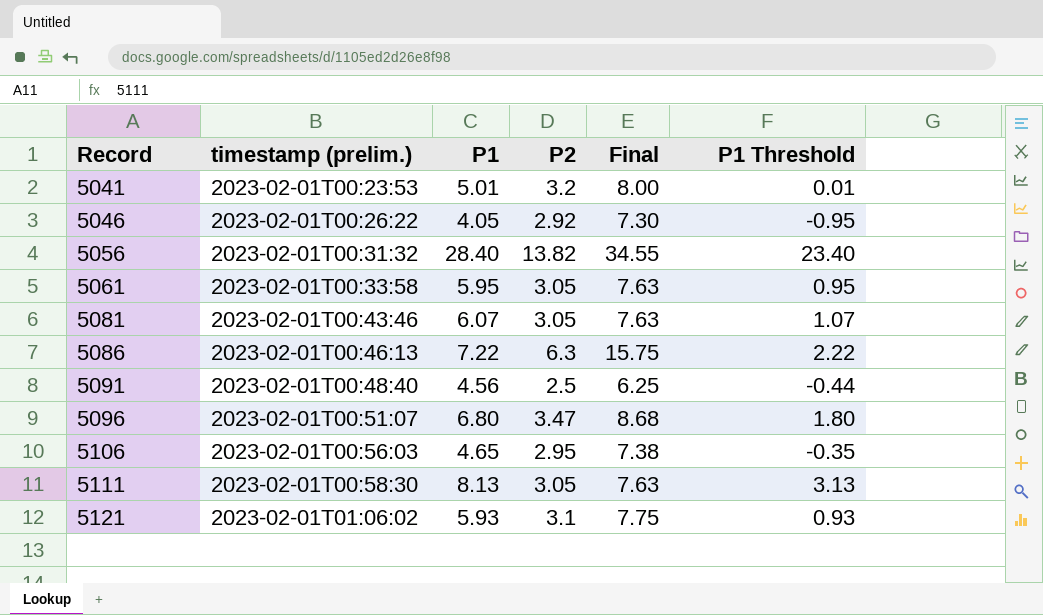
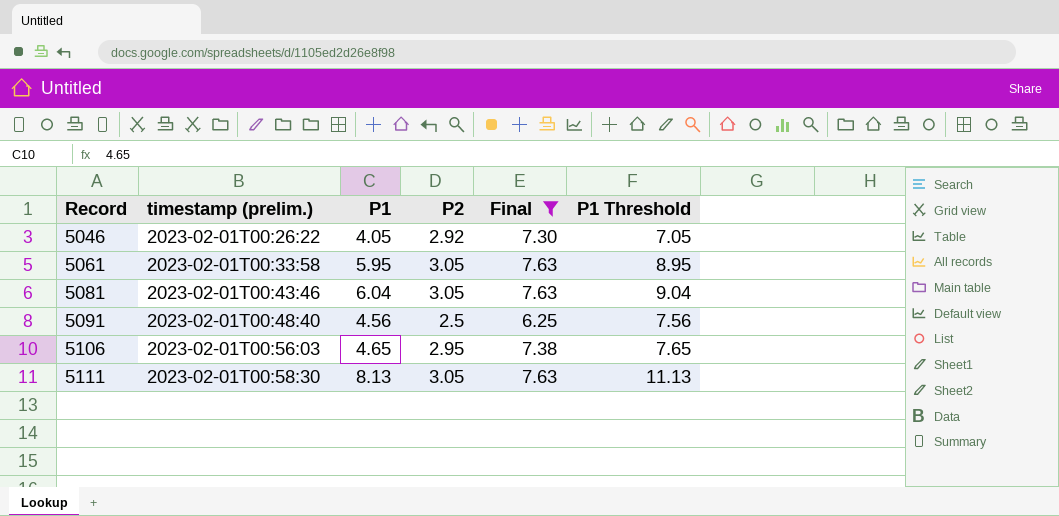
filter: none -> Final <= 7.63
column P1 Threshold | formula: [P1] - 5 -> [P1] + 3
5081 | P1: 6.07 -> 6.04

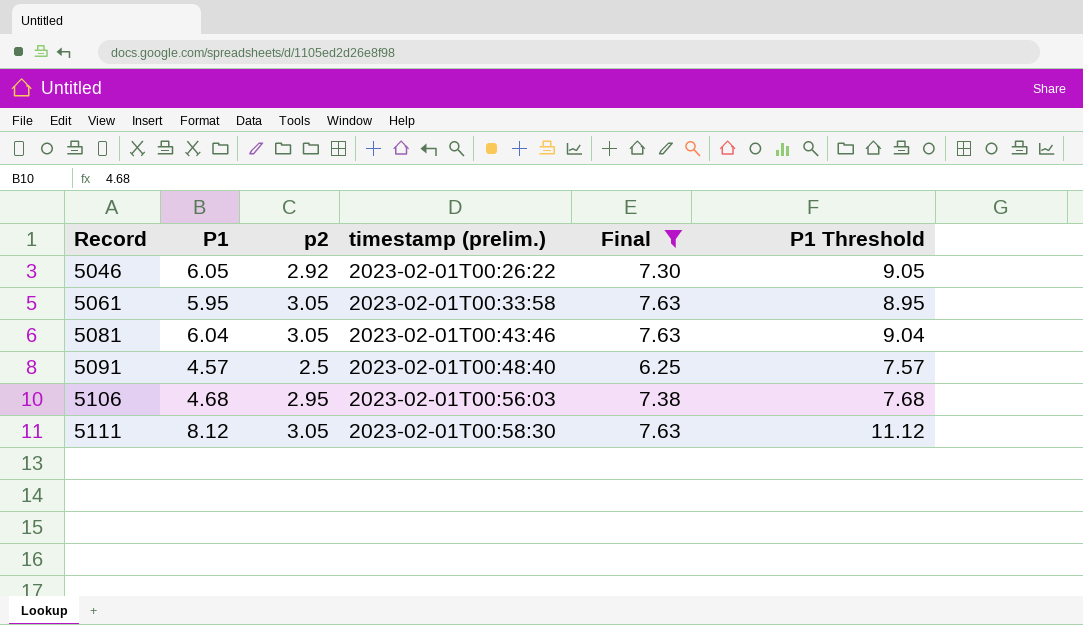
column name: P2 -> p2
column timestamp (prelim.) | position: 2 -> 4
5046 | P1: 4.05 -> 6.05
5046 | P1 Threshold: 7.05 -> 9.05
5091 | P1: 4.56 -> 4.57
5091 | P1 Threshold: 7.56 -> 7.57
5106 | P1: 4.65 -> 4.68
5106 | P1 Threshold: 7.65 -> 7.68
5111 | P1: 8.13 -> 8.12
5111 | P1 Threshold: 11.13 -> 11.12

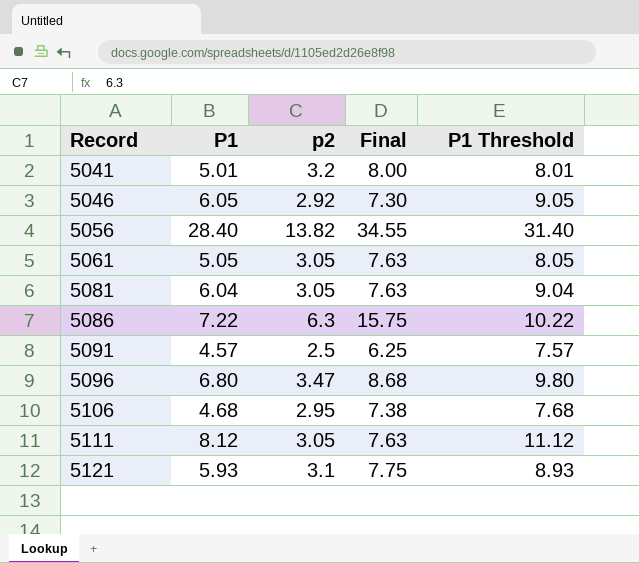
filter: Final <= 7.63 -> none
column timestamp (prelim.) | position: 4 -> none
5061 | P1: 5.95 -> 5.05
5061 | P1 Threshold: 8.95 -> 8.05

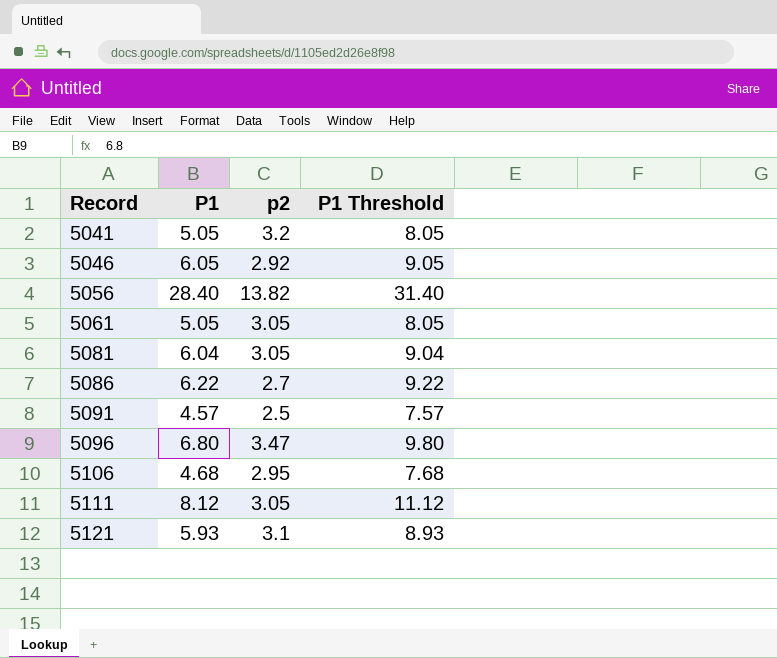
column Final | formula: [p2] * 2.5 -> none
5041 | P1: 5.01 -> 5.05
5041 | P1 Threshold: 8.01 -> 8.05
5086 | P1: 7.22 -> 6.22
5086 | p2: 6.3 -> 2.7
5086 | P1 Threshold: 10.22 -> 9.22

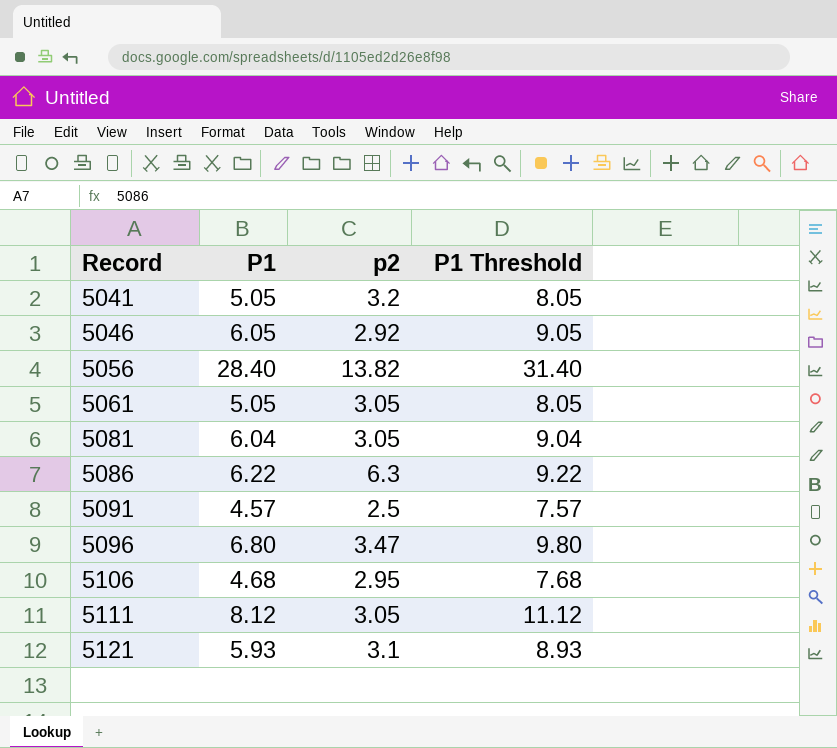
5086 | p2: 2.7 -> 6.3

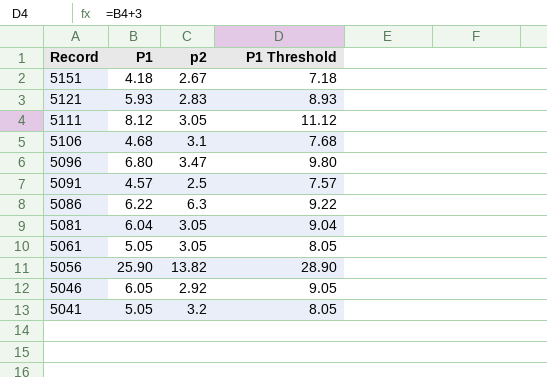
row order: Record ascending -> Record descending
row 5151: none -> 4.18 | 2.67 | 7.18
5121 | p2: 3.1 -> 2.83
5106 | p2: 2.95 -> 3.1
5056 | P1: 28.40 -> 25.90
5056 | P1 Threshold: 31.40 -> 28.90

